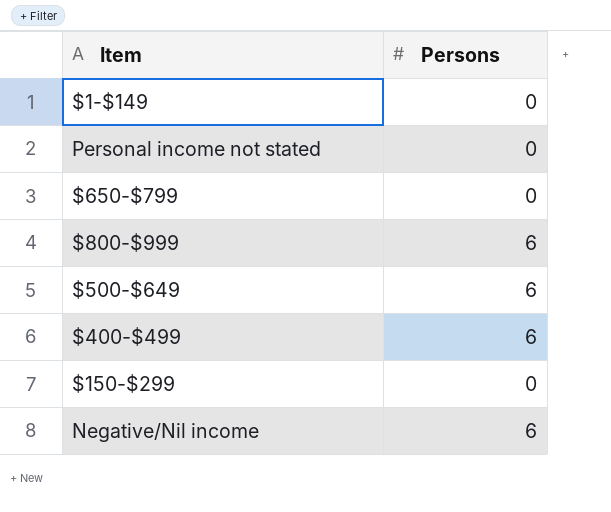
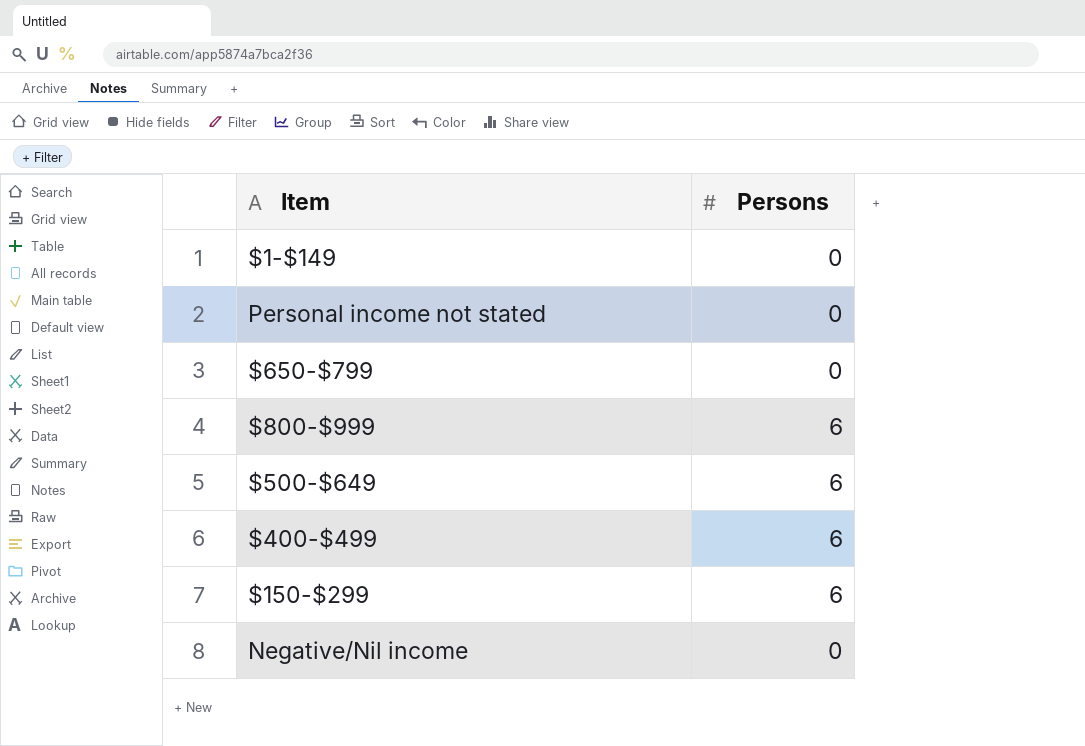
$150-$299 | Persons: 0 -> 6
Negative/Nil income | Persons: 6 -> 0

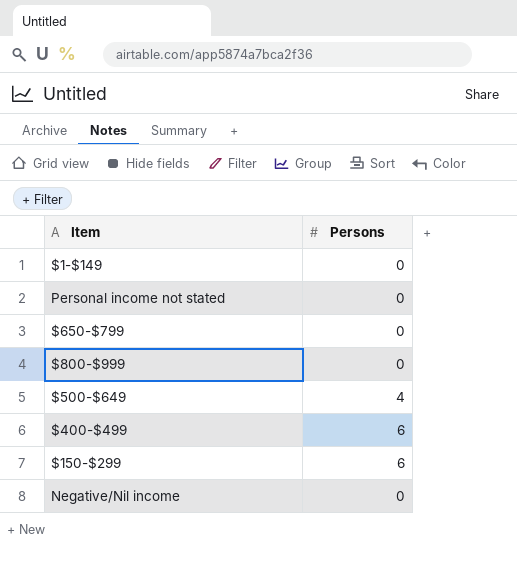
$800-$999 | Persons: 6 -> 0
$500-$649 | Persons: 6 -> 4

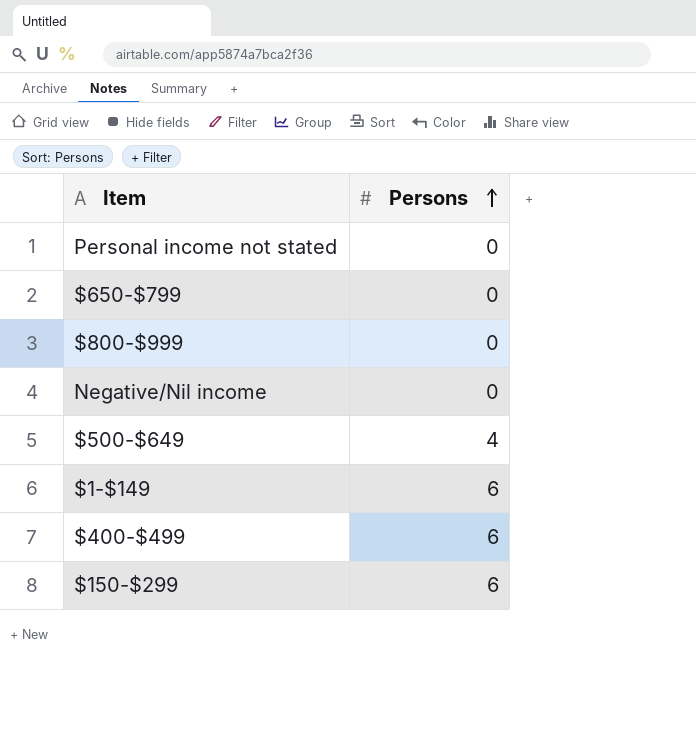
row order: none -> Persons ascending
$1-$149 | Persons: 0 -> 6

